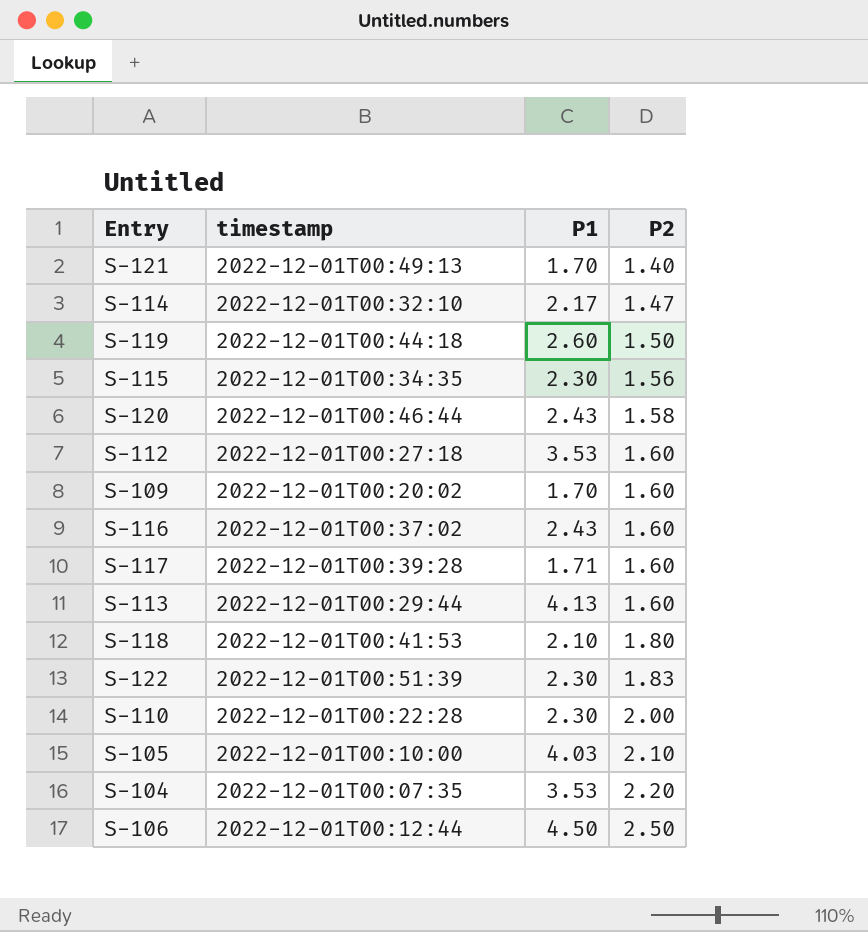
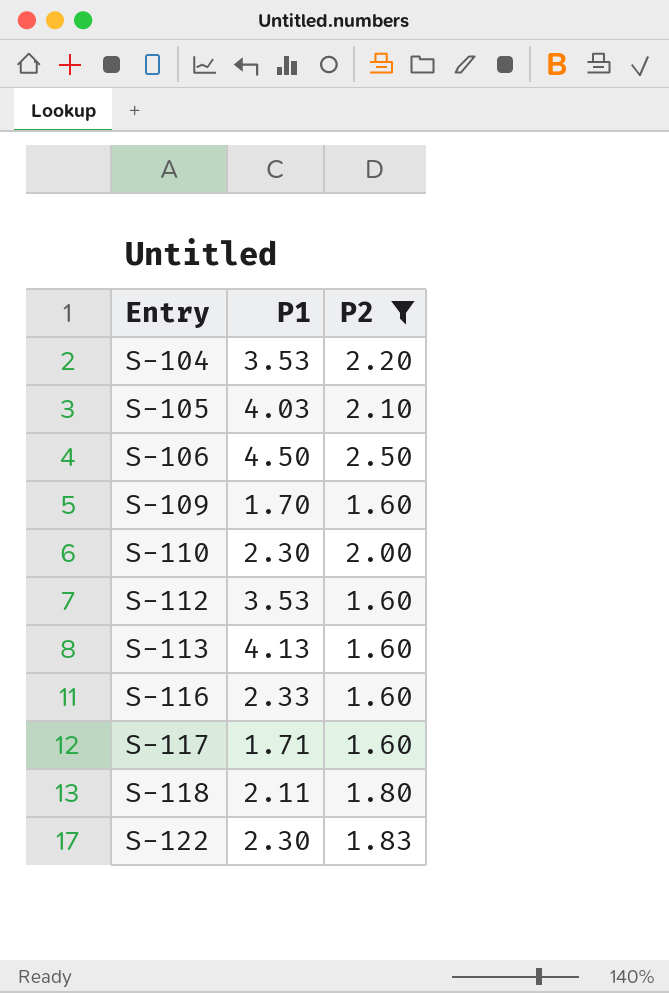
filter: none -> P2 >= 1.60
row order: P2 ascending -> Entry ascending
column timestamp | position: 2 -> none
S-116 | P1: 2.43 -> 2.33
S-118 | P1: 2.10 -> 2.11

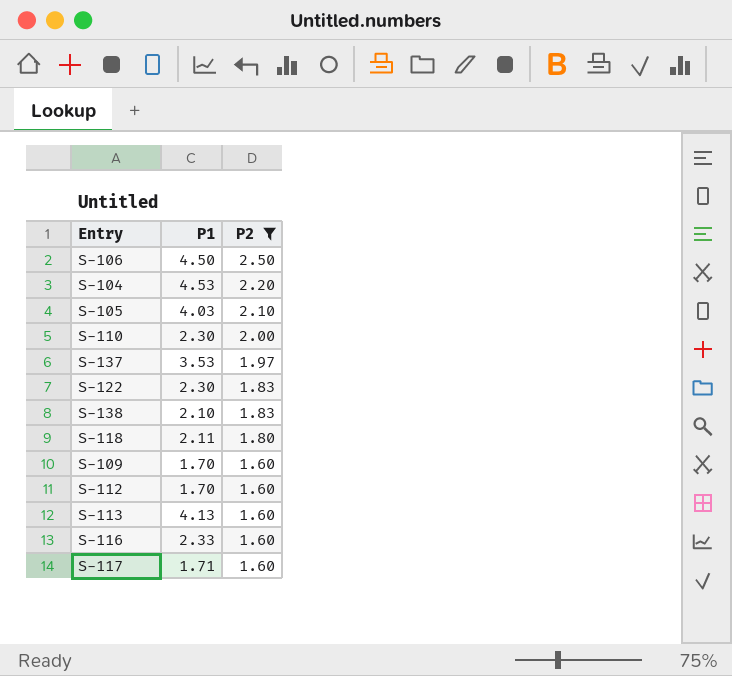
row order: Entry ascending -> P2 descending
S-104 | P1: 3.53 -> 4.53
row S-137: none -> 3.53 | 1.97
row S-138: none -> 2.10 | 1.83
S-112 | P1: 3.53 -> 1.70

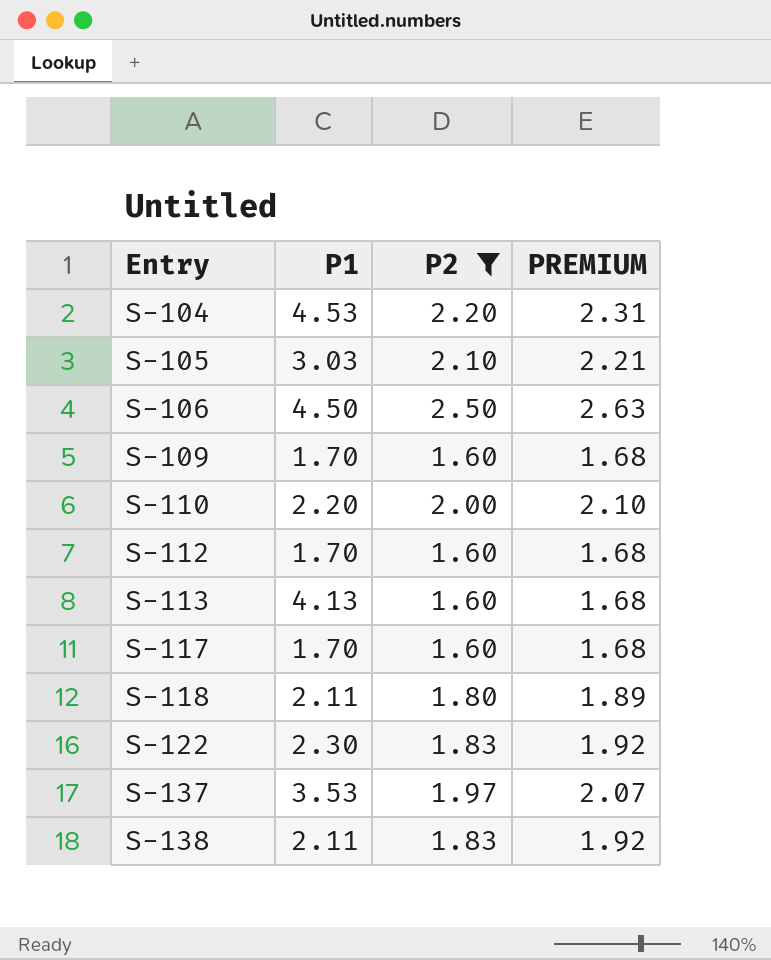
row order: P2 descending -> Entry ascending
column PREMIUM | formula: none -> [P2] * 1.05
row S-116: 2.33 | 1.60 -> none
S-105 | P1: 4.03 -> 3.03
S-110 | P1: 2.30 -> 2.20
S-117 | P1: 1.71 -> 1.70
S-138 | P1: 2.10 -> 2.11

